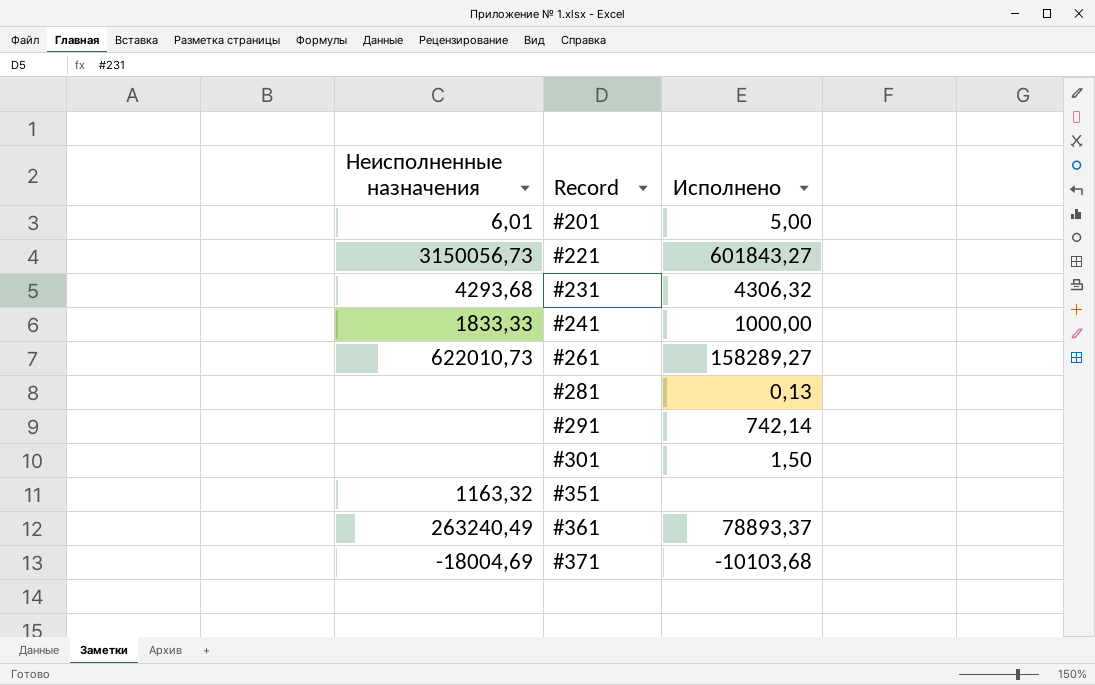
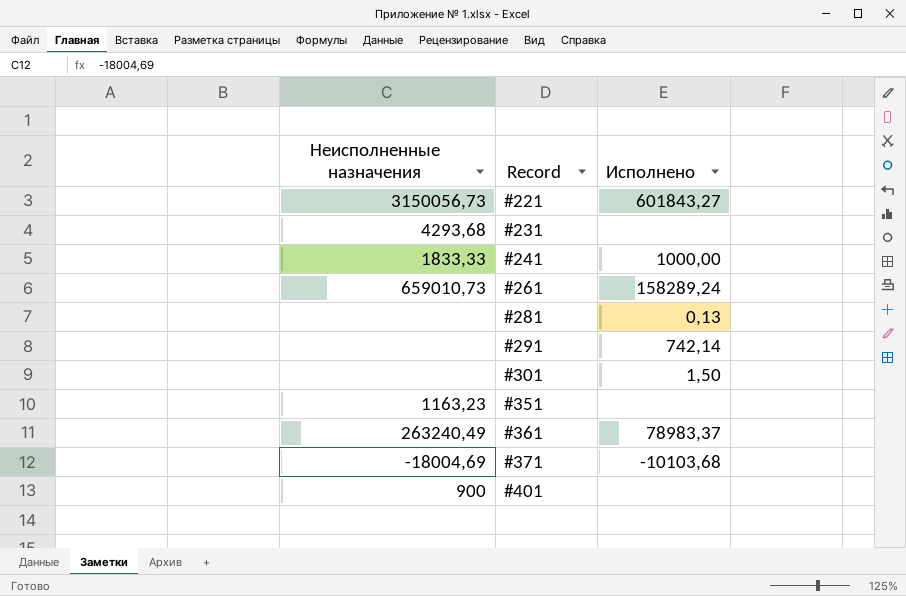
row #201: 6,01 | 5,00 -> none
#231 | Исполнено: 4306,32 -> none
#261 | Неисполненные назначения: 622010,73 -> 659010,73
#261 | Исполнено: 158289,27 -> 158289,24
#351 | Неисполненные назначения: 1163,32 -> 1163,23
#361 | Исполнено: 78893,37 -> 78983,37
row #401: none -> 900 | none

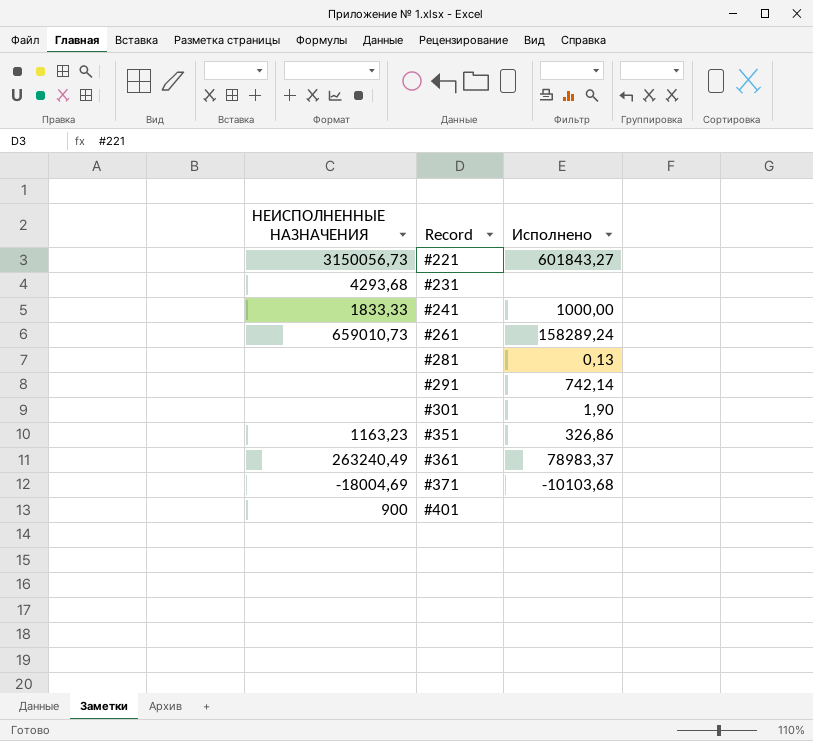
column name: Неисполненные назначения -> НЕИСПОЛНЕННЫЕ НАЗНАЧЕНИЯ
#301 | Исполнено: 1,50 -> 1,90
#351 | Исполнено: none -> 326,86

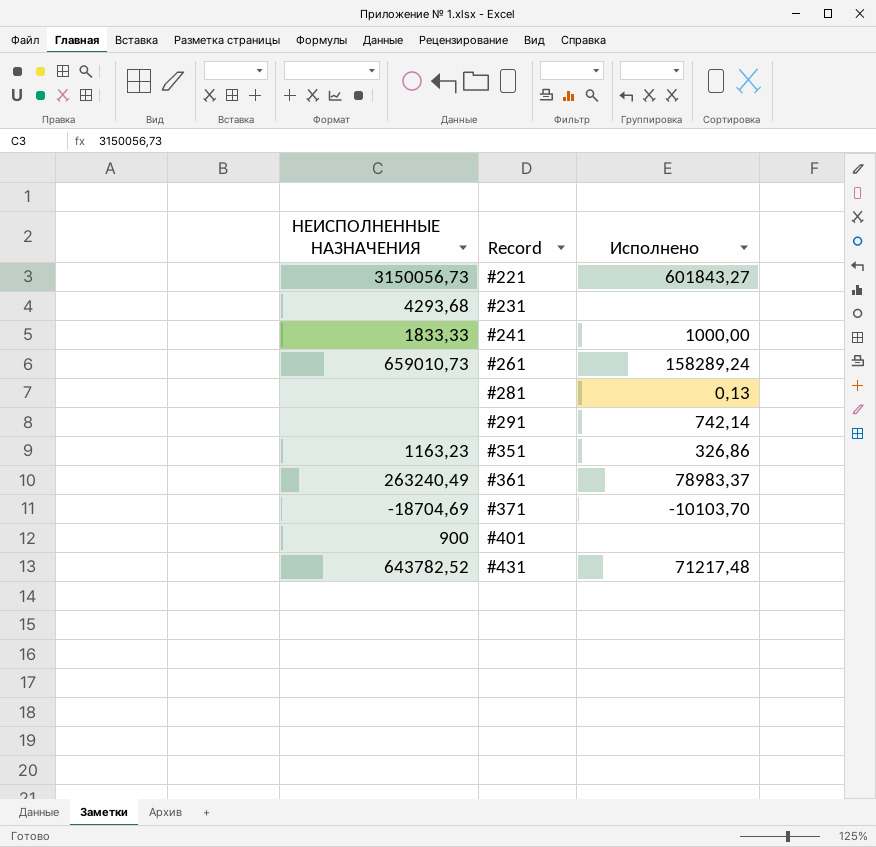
row #301: none | 1,90 -> none
#371 | НЕИСПОЛНЕННЫЕ НАЗНАЧЕНИЯ: -18004,69 -> -18704,69
#371 | Исполнено: -10103,68 -> -10103,70
row #431: none -> 643782,52 | 71217,48

